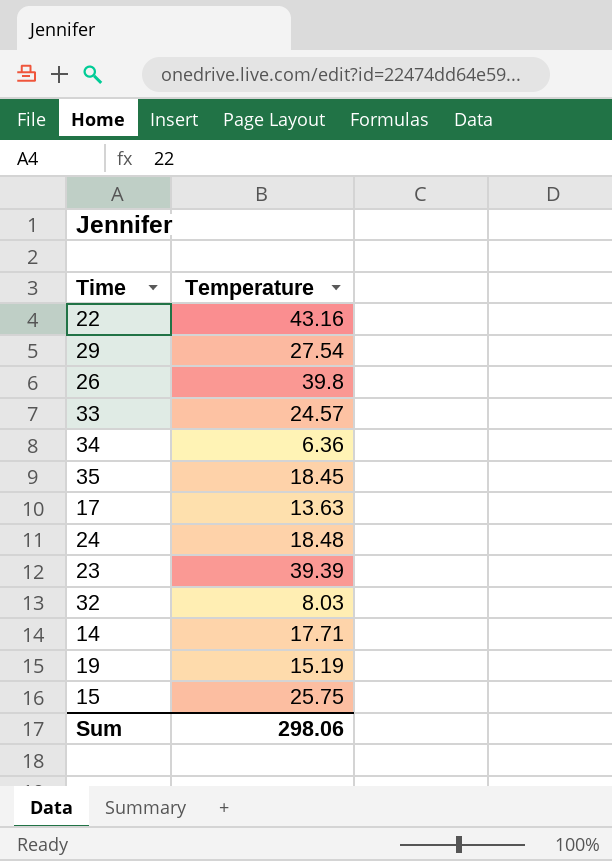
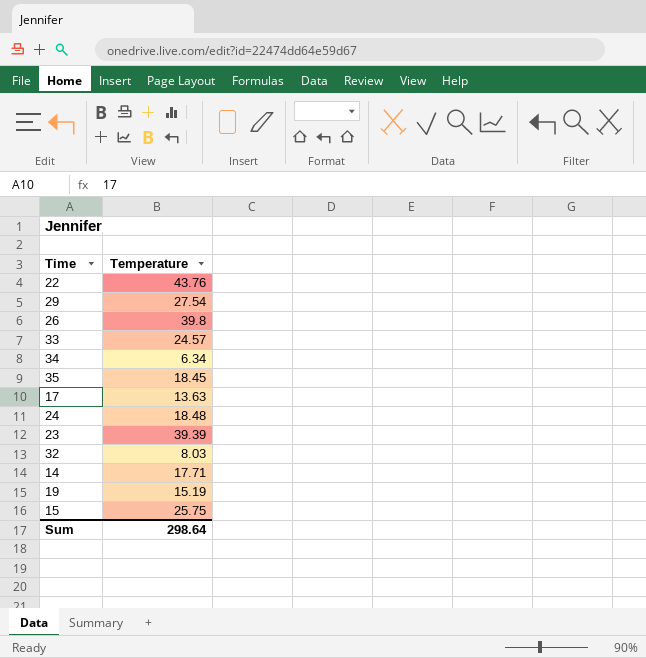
22 | Temperature: 43.16 -> 43.76
34 | Temperature: 6.36 -> 6.34
Sum | Temperature: 298.06 -> 298.64

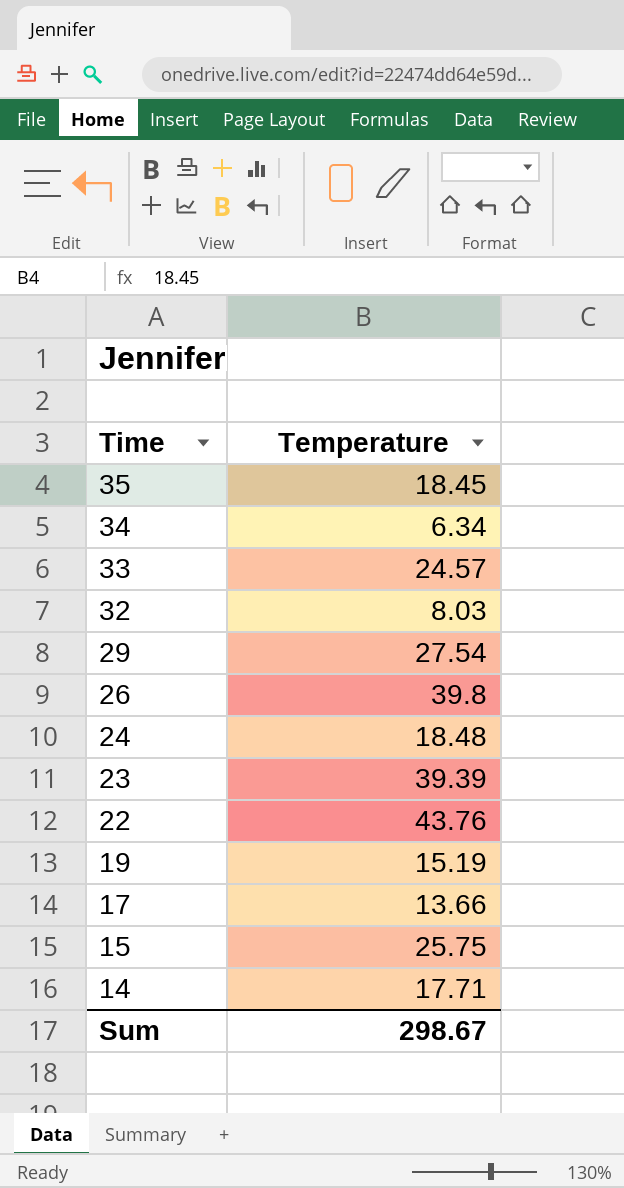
row order: none -> Time descending
17 | Temperature: 13.63 -> 13.66
Sum | Temperature: 298.64 -> 298.67

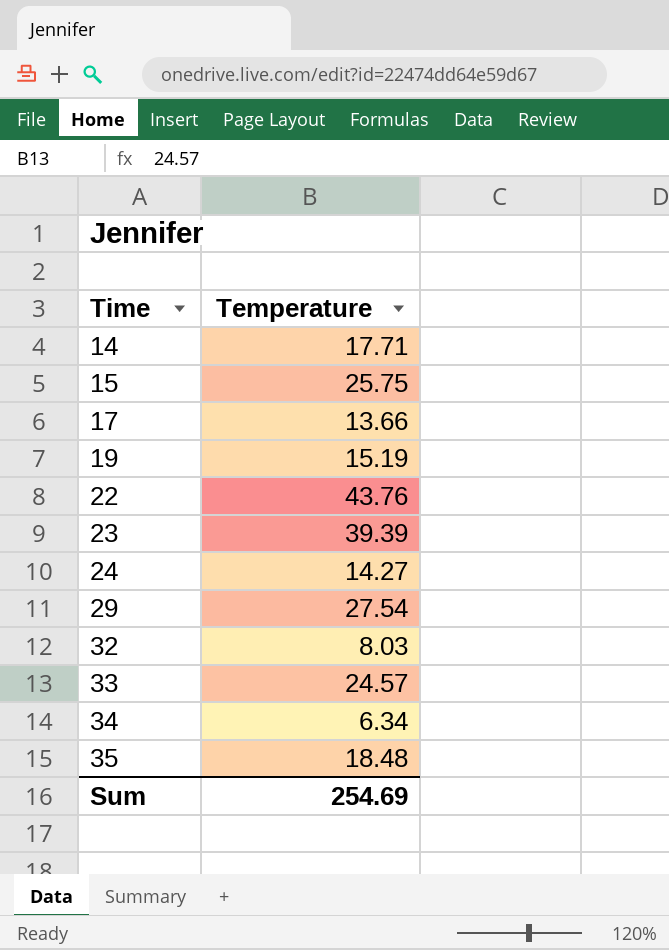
row order: Time descending -> Time ascending
row 26: 39.8 -> none
24 | Temperature: 18.48 -> 14.27
35 | Temperature: 18.45 -> 18.48
Sum | Temperature: 298.67 -> 254.69

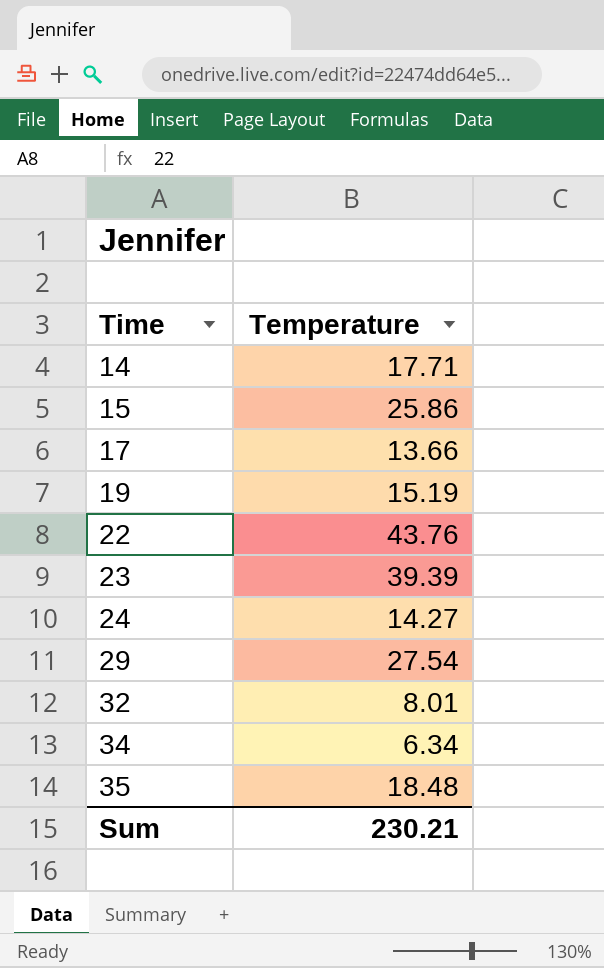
row 33: 24.57 -> none
15 | Temperature: 25.75 -> 25.86
32 | Temperature: 8.03 -> 8.01
Sum | Temperature: 254.69 -> 230.21

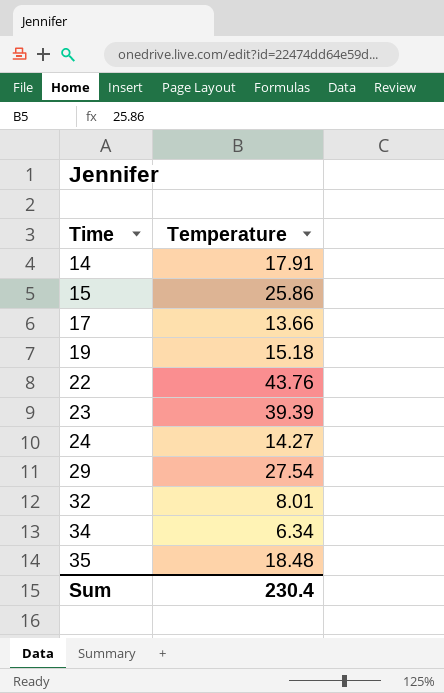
14 | Temperature: 17.71 -> 17.91
19 | Temperature: 15.19 -> 15.18
Sum | Temperature: 230.21 -> 230.4

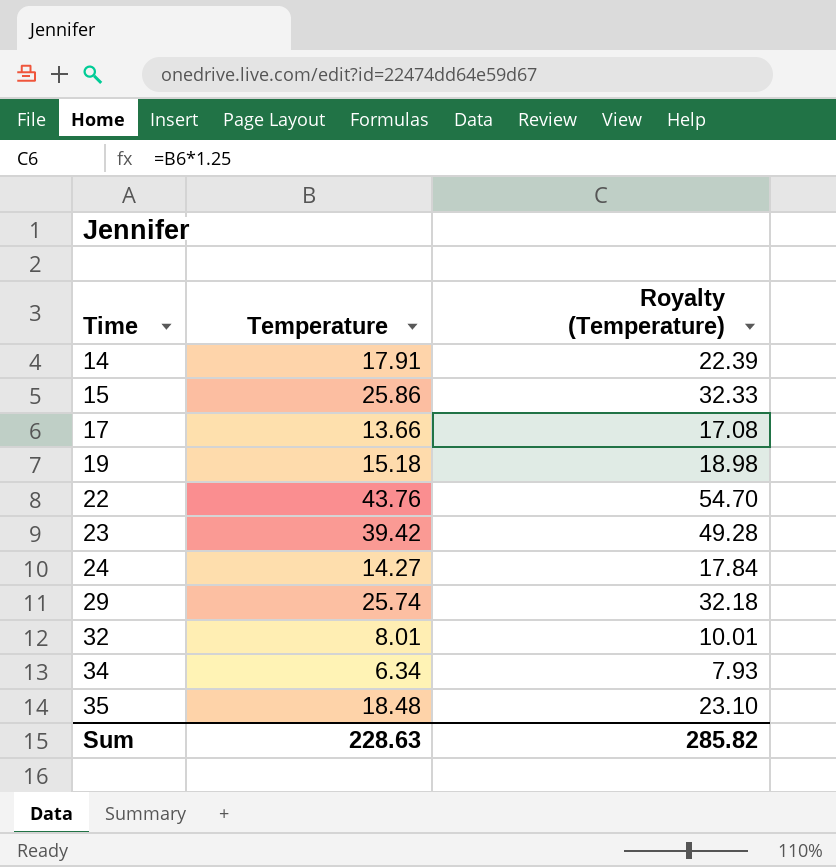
column Royalty (Temperature) | formula: none -> [Temperature] * 1.25
23 | Temperature: 39.39 -> 39.42
29 | Temperature: 27.54 -> 25.74
Sum | Temperature: 230.4 -> 228.63

